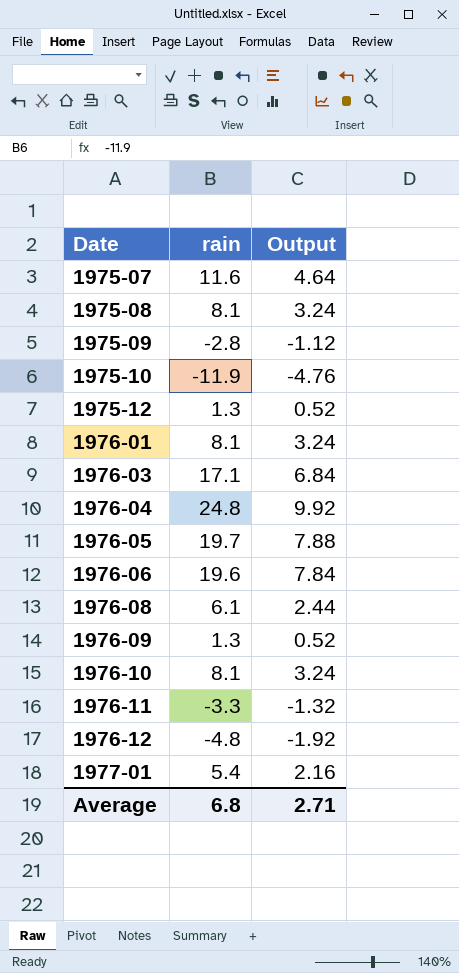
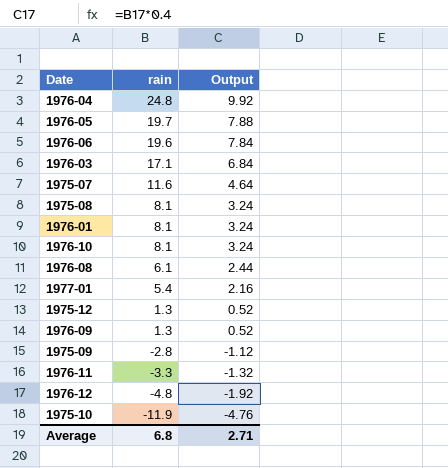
row order: Date ascending -> rain descending

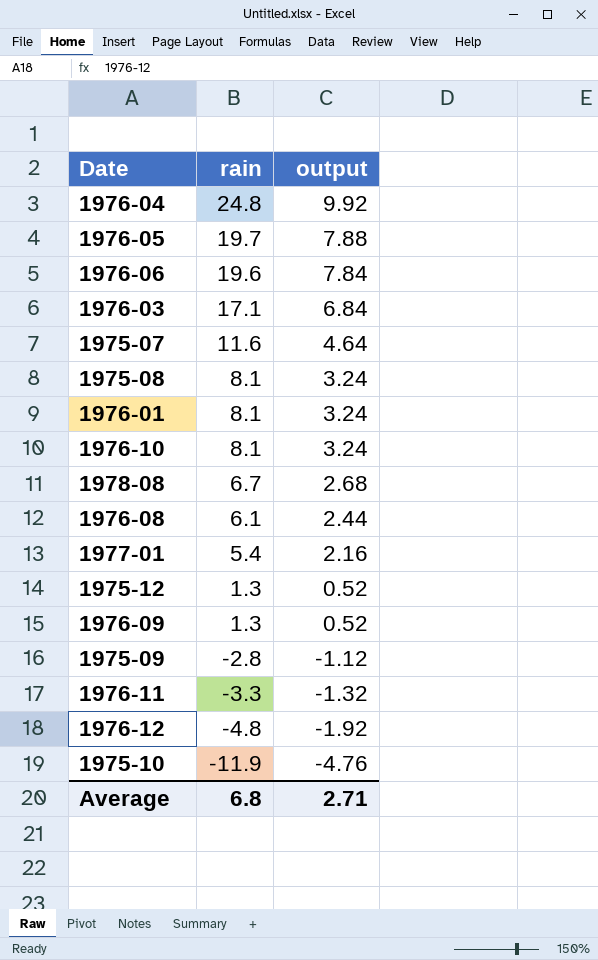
column name: Output -> output
row 1978-08: none -> 6.7 | 2.68

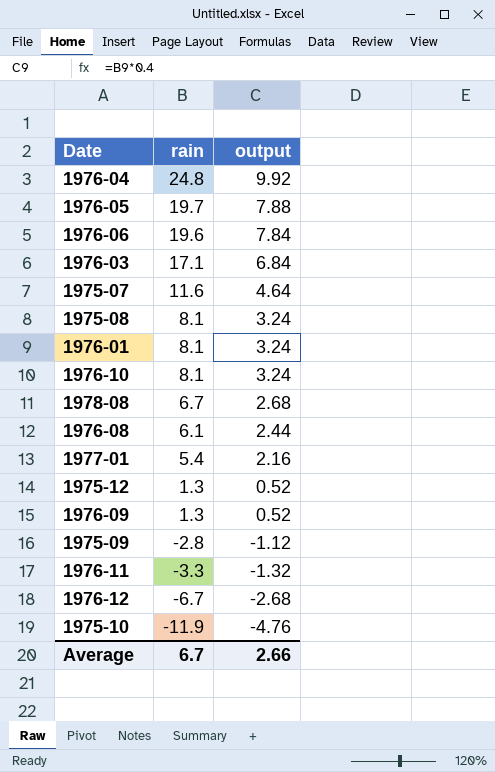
1976-12 | rain: -4.8 -> -6.7
1976-12 | output: -1.92 -> -2.68
Average | rain: 6.8 -> 6.7
Average | output: 2.71 -> 2.66

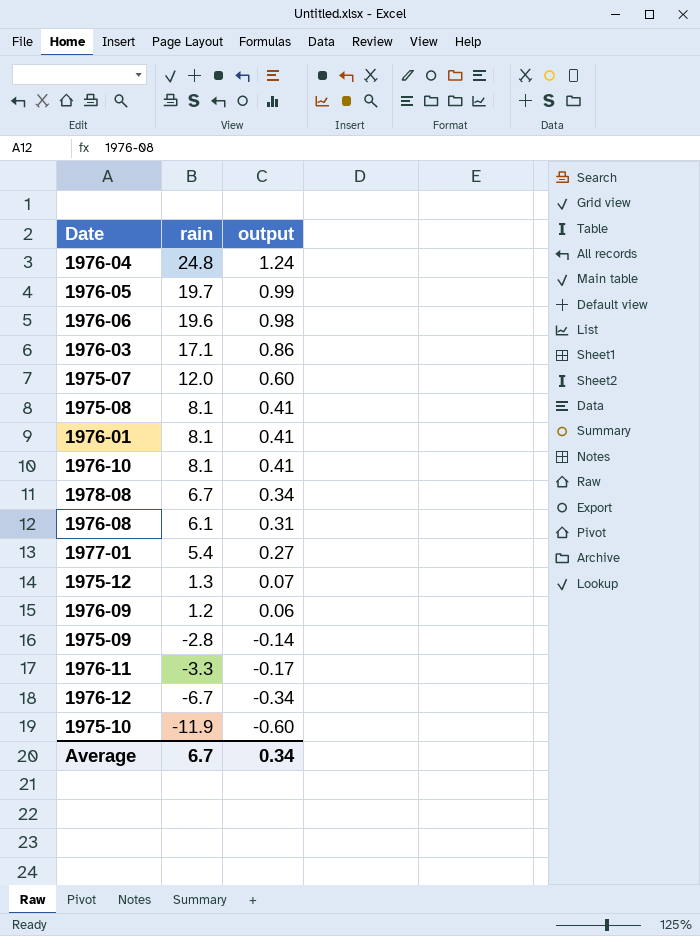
column output | formula: [rain] * 0.4 -> [rain] * 0.05
1975-07 | rain: 11.6 -> 12.0
1976-09 | rain: 1.3 -> 1.2
Average | output: 2.66 -> 0.34

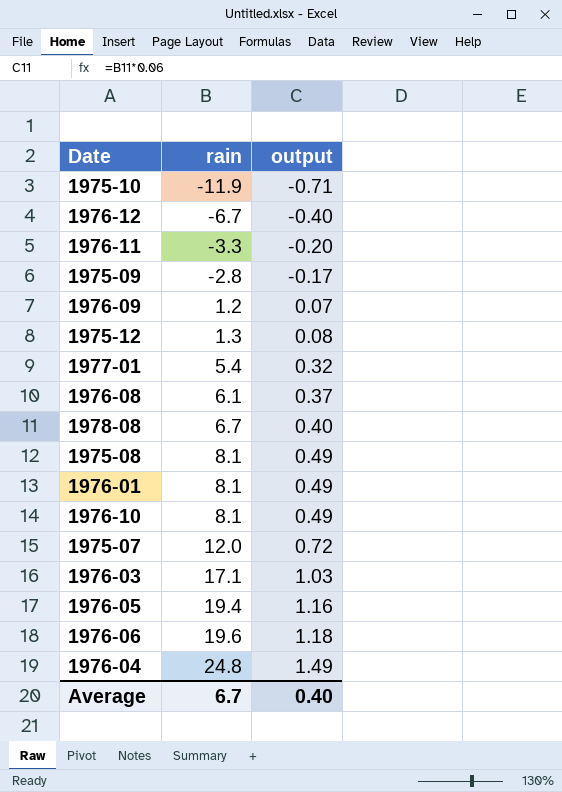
row order: rain descending -> rain ascending
column output | formula: [rain] * 0.05 -> [rain] * 0.06
1976-05 | rain: 19.7 -> 19.4
Average | output: 0.34 -> 0.40

